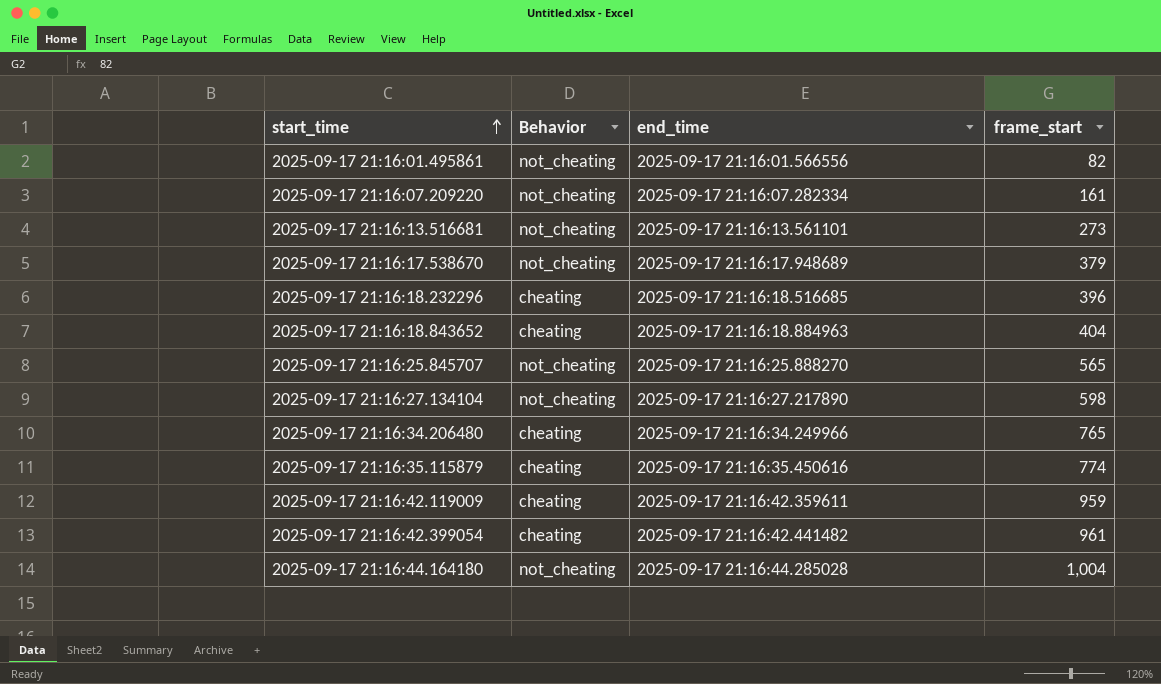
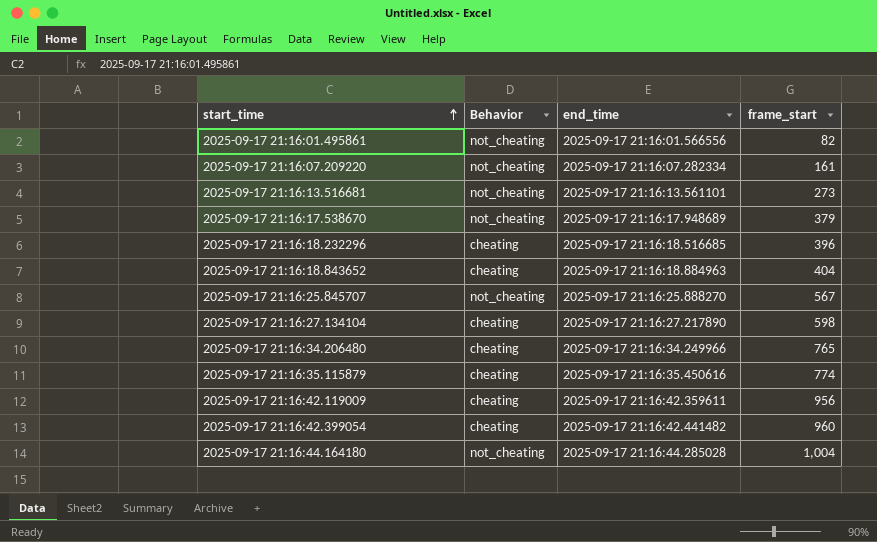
2025-09-17 21:16:25.845707 | frame_start: 565 -> 567
2025-09-17 21:16:27.134104 | Behavior: not_cheating -> cheating
2025-09-17 21:16:42.119009 | frame_start: 959 -> 956
2025-09-17 21:16:42.399054 | frame_start: 961 -> 960

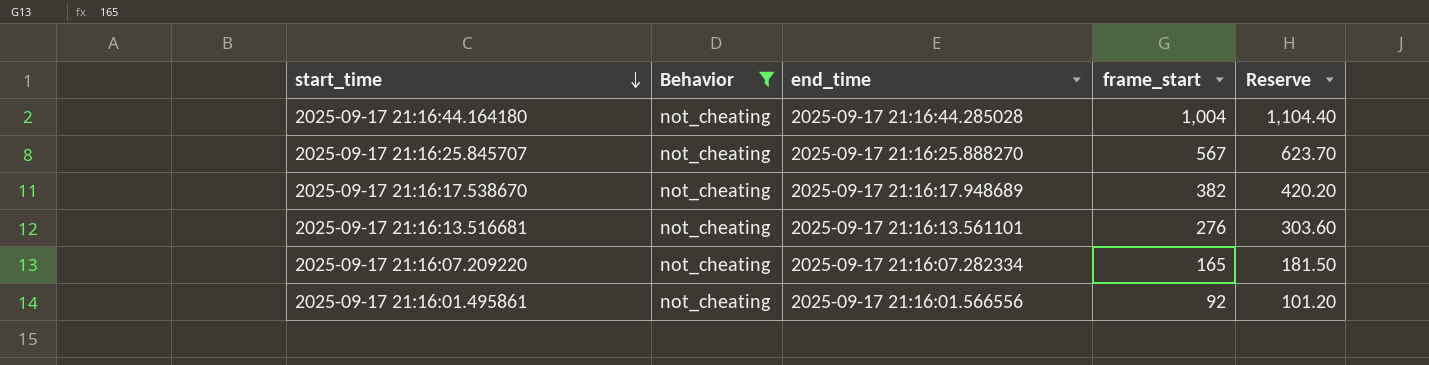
filter: none -> Behavior = not_cheating
row order: start_time ascending -> start_time descending
column Reserve | formula: none -> [frame_start] * 1.1
2025-09-17 21:16:17.538670 | frame_start: 379 -> 382
2025-09-17 21:16:13.516681 | frame_start: 273 -> 276
2025-09-17 21:16:07.209220 | frame_start: 161 -> 165
2025-09-17 21:16:01.495861 | frame_start: 82 -> 92

